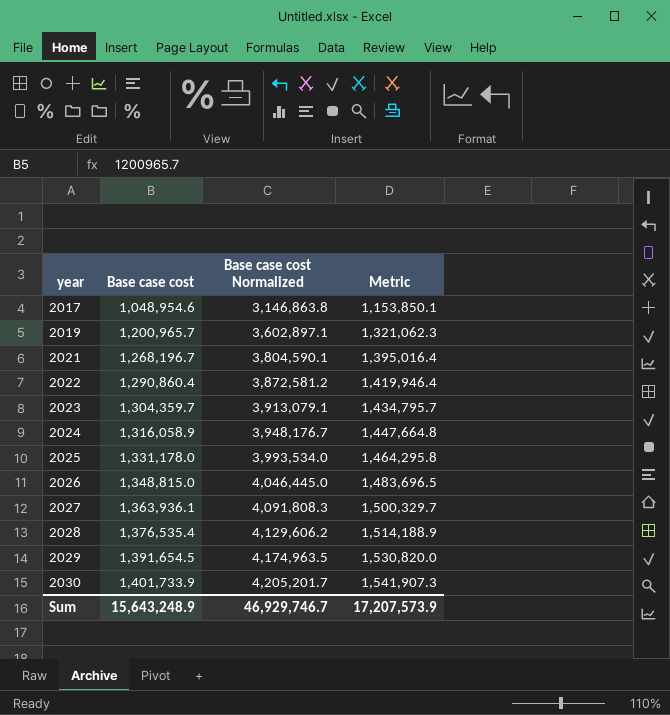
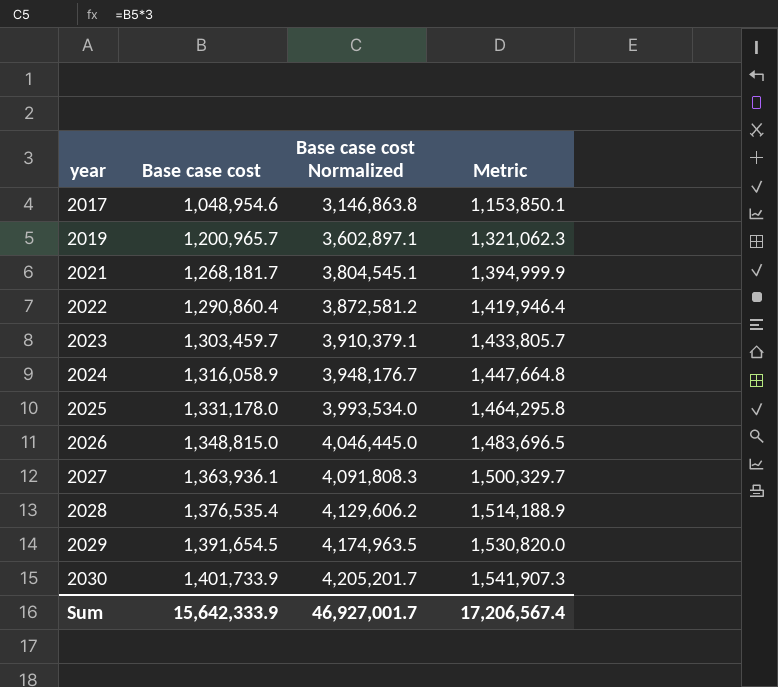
2021 | Base case cost: 1,268,196.7 -> 1,268,181.7
2021 | Base case cost Normalized: 3,804,590.1 -> 3,804,545.1
2021 | Metric: 1,395,016.4 -> 1,394,999.9
2023 | Base case cost: 1,304,359.7 -> 1,303,459.7
2023 | Base case cost Normalized: 3,913,079.1 -> 3,910,379.1
2023 | Metric: 1,434,795.7 -> 1,433,805.7
Sum | Base case cost: 15,643,248.9 -> 15,642,333.9
Sum | Base case cost Normalized: 46,929,746.7 -> 46,927,001.7
Sum | Metric: 17,207,573.9 -> 17,206,567.4

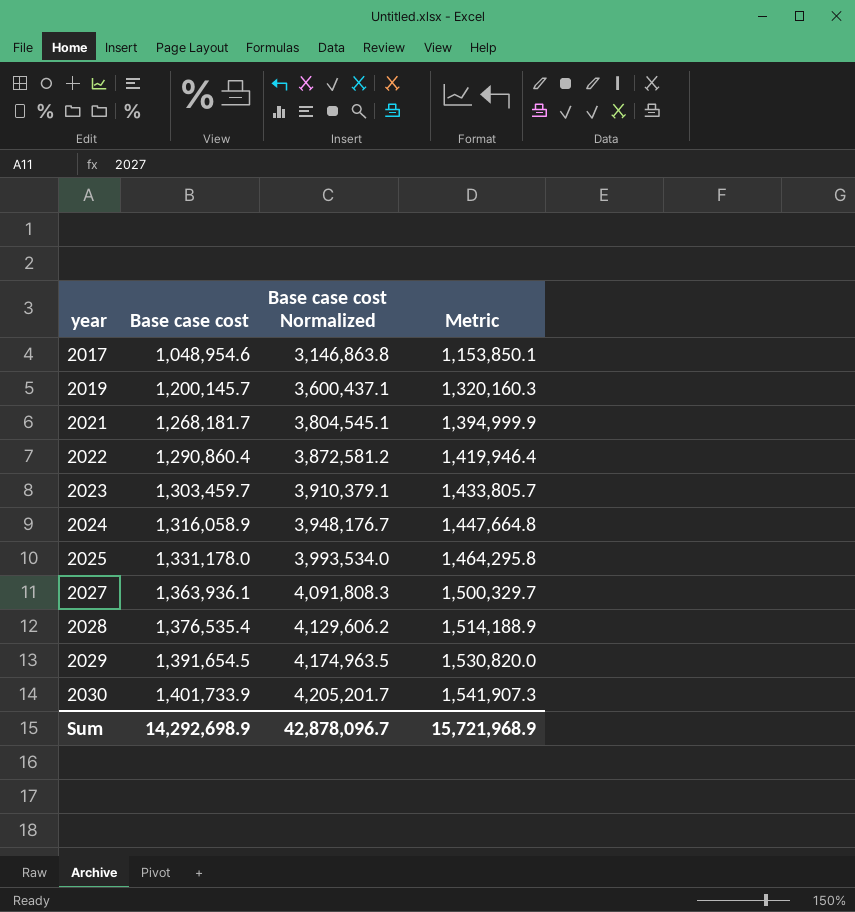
row 2026: 1,348,815.0 | 4,046,445.0 | 1,483,696.5 -> none
2019 | Base case cost: 1,200,965.7 -> 1,200,145.7
2019 | Base case cost Normalized: 3,602,897.1 -> 3,600,437.1
2019 | Metric: 1,321,062.3 -> 1,320,160.3
Sum | Base case cost: 15,642,333.9 -> 14,292,698.9
Sum | Base case cost Normalized: 46,927,001.7 -> 42,878,096.7
Sum | Metric: 17,206,567.4 -> 15,721,968.9

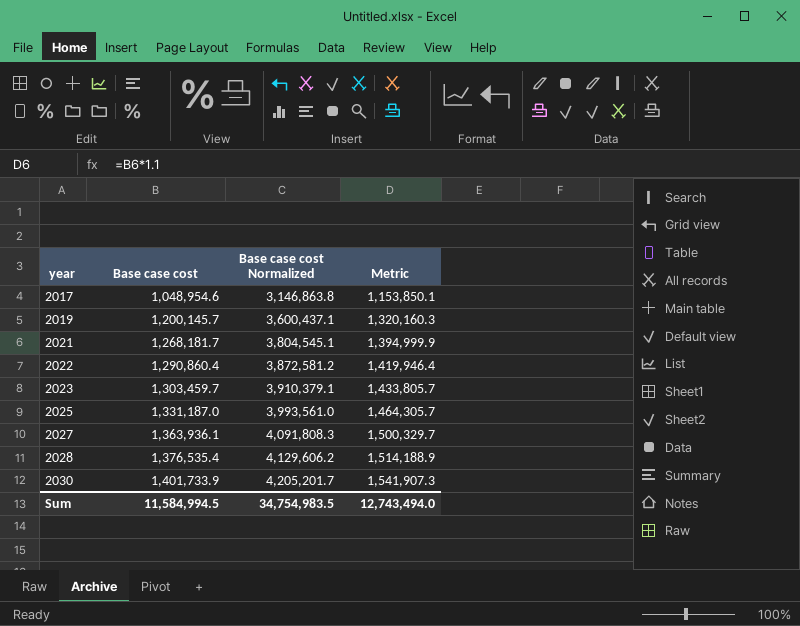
row 2024: 1,316,058.9 | 3,948,176.7 | 1,447,664.8 -> none
row 2029: 1,391,654.5 | 4,174,963.5 | 1,530,820.0 -> none
2025 | Base case cost: 1,331,178.0 -> 1,331,187.0
2025 | Base case cost Normalized: 3,993,534.0 -> 3,993,561.0
2025 | Metric: 1,464,295.8 -> 1,464,305.7
Sum | Base case cost: 14,292,698.9 -> 11,584,994.5
Sum | Base case cost Normalized: 42,878,096.7 -> 34,754,983.5
Sum | Metric: 15,721,968.9 -> 12,743,494.0

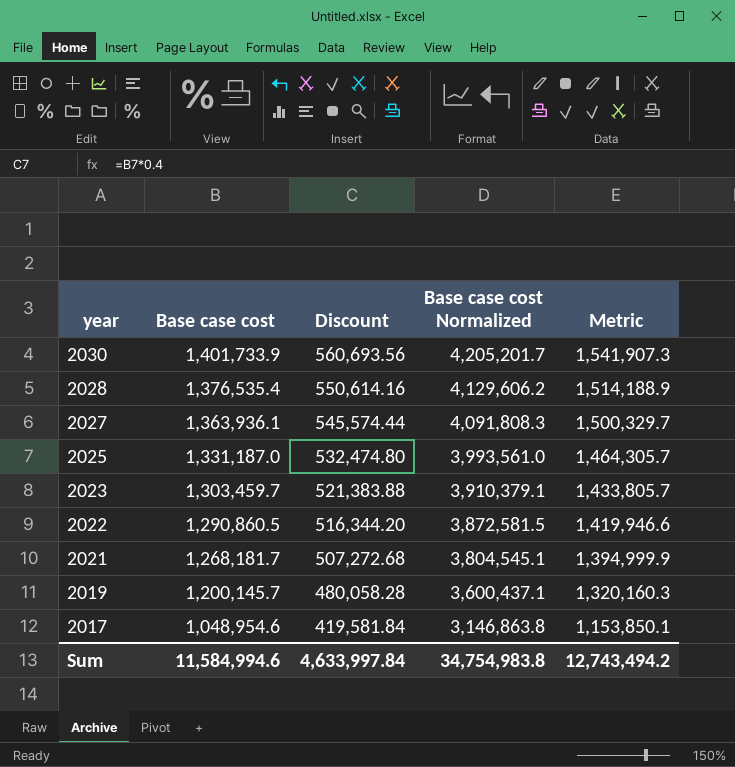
row order: year ascending -> year descending
column Discount | formula: none -> [Base case cost] * 0.4
2022 | Base case cost: 1,290,860.4 -> 1,290,860.5
2022 | Base case cost Normalized: 3,872,581.2 -> 3,872,581.5
2022 | Metric: 1,419,946.4 -> 1,419,946.6
Sum | Base case cost: 11,584,994.5 -> 11,584,994.6
Sum | Base case cost Normalized: 34,754,983.5 -> 34,754,983.8
Sum | Metric: 12,743,494.0 -> 12,743,494.2

